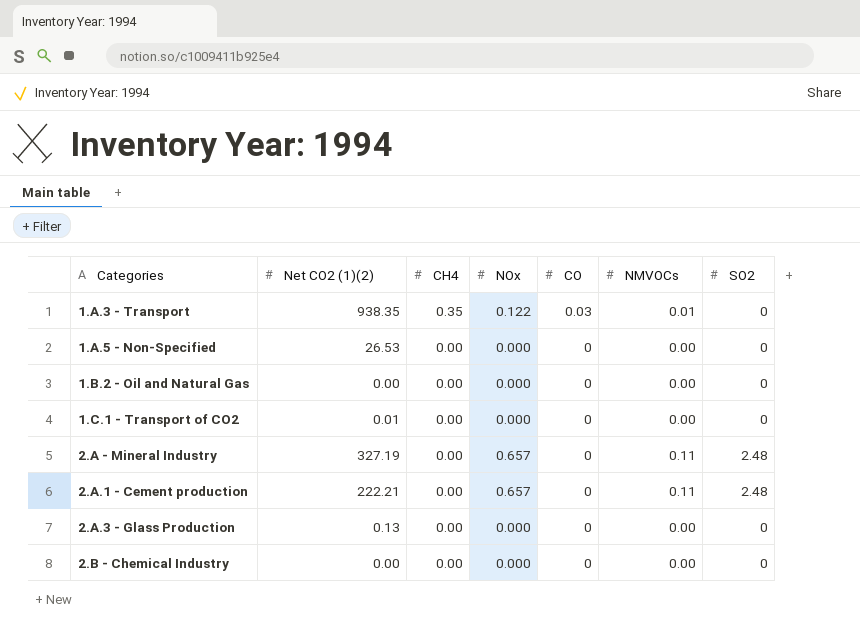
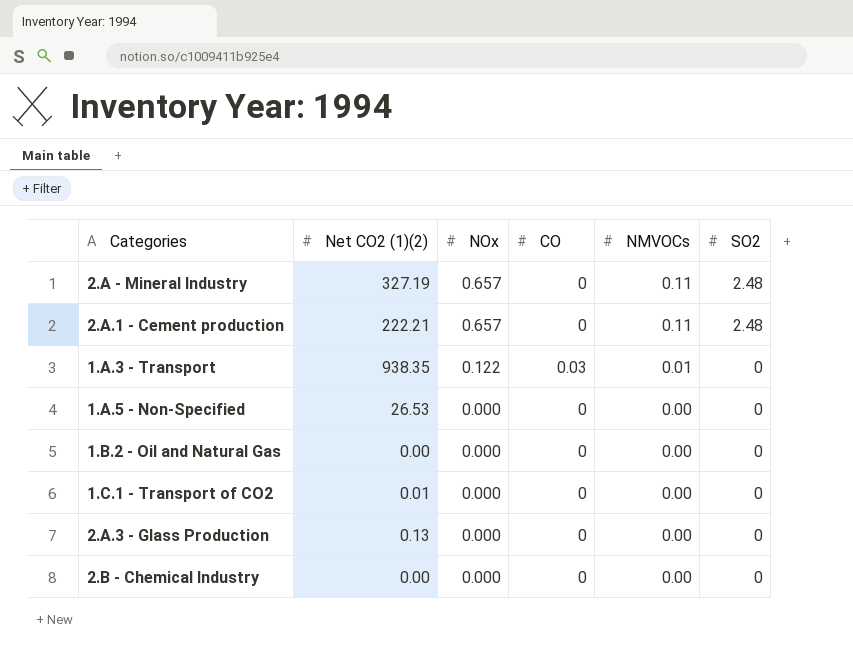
row order: Categories ascending -> NOx descending
column CH4 | position: 3 -> none

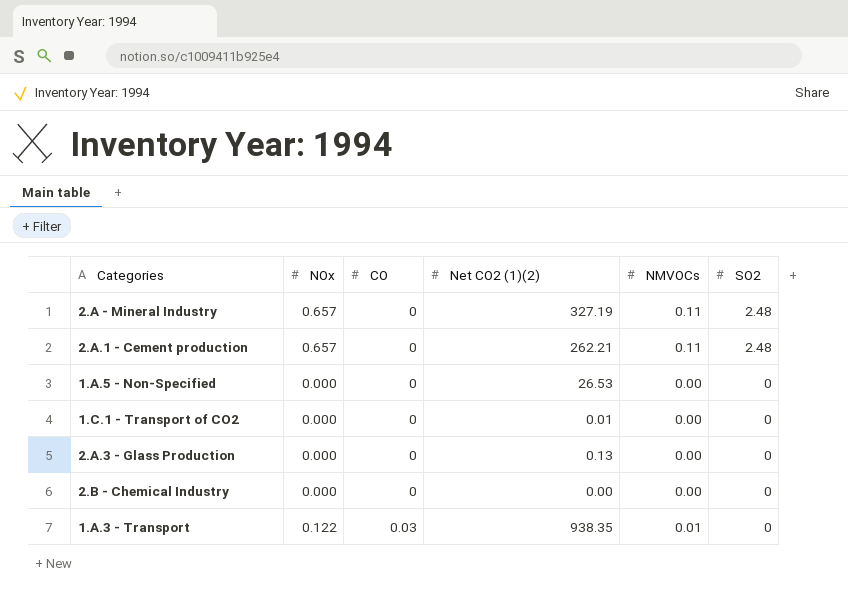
row order: NOx descending -> CO ascending
column Net CO2 (1)(2) | position: 2 -> 4
row 1.B.2 - Oil and Natural Gas: 0.00 | 0.000 | 0 | 0.00 | 0 -> none
2.A.1 - Cement production | Net CO2 (1)(2): 222.21 -> 262.21

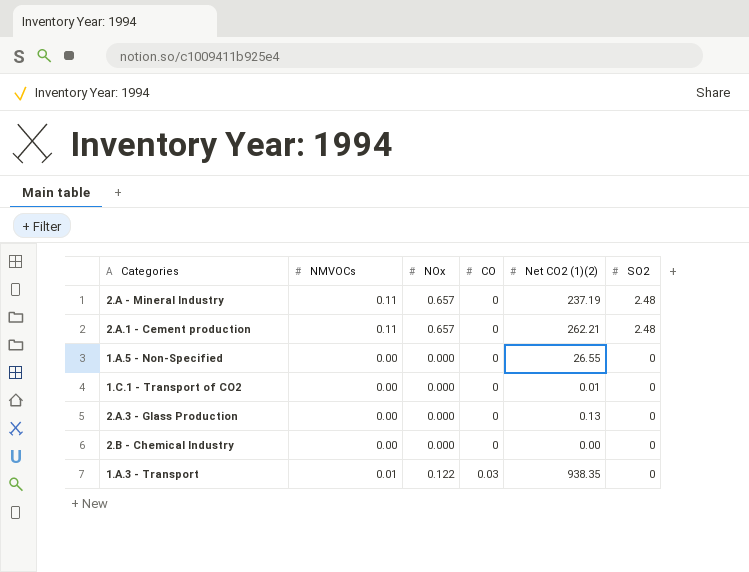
column NMVOCs | position: 5 -> 2
2.A - Mineral Industry | Net CO2 (1)(2): 327.19 -> 237.19
1.A.5 - Non-Specified | Net CO2 (1)(2): 26.53 -> 26.55

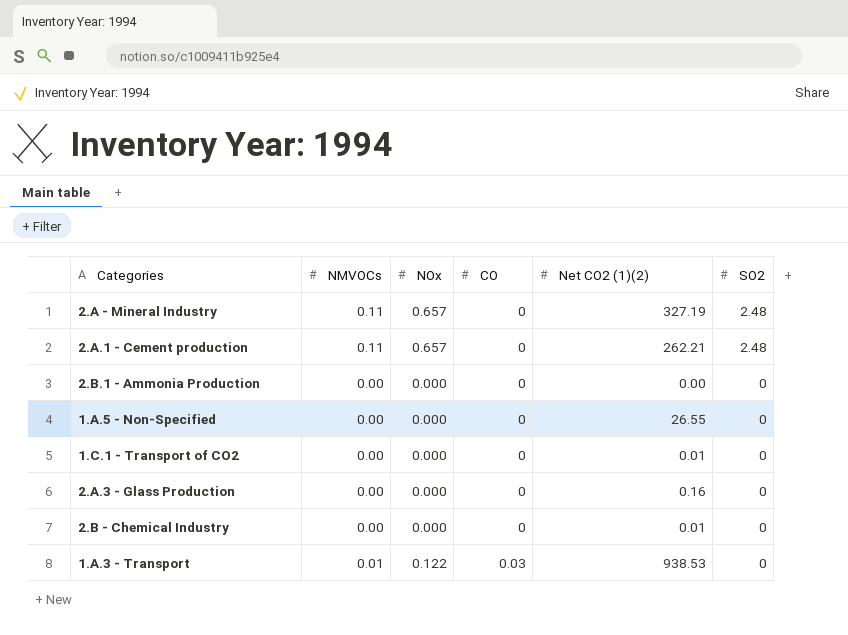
2.A - Mineral Industry | Net CO2 (1)(2): 237.19 -> 327.19
row 2.B.1 - Ammonia Production: none -> 0.00 | 0.000 | 0 | 0.00 | 0
2.A.3 - Glass Production | Net CO2 (1)(2): 0.13 -> 0.16
2.B - Chemical Industry | Net CO2 (1)(2): 0.00 -> 0.01
1.A.3 - Transport | Net CO2 (1)(2): 938.35 -> 938.53

